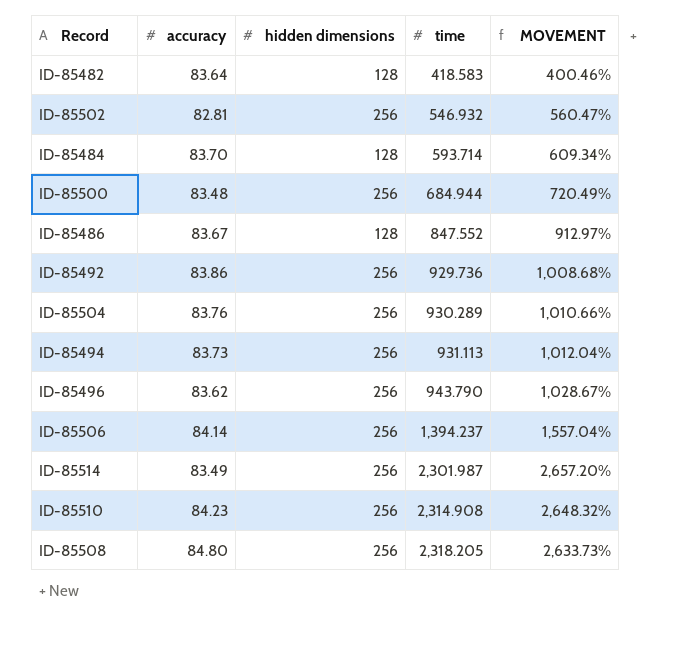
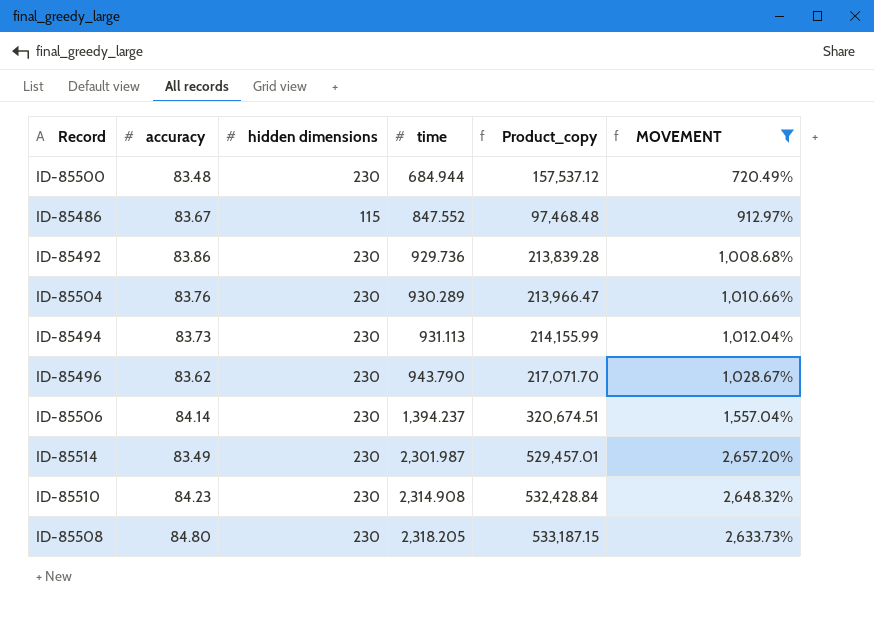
filter: none -> MOVEMENT >= 720.49%
column Product_copy | formula: none -> [hidden dimensions] * [time]
ID-85500 | hidden dimensions: 256 -> 230
ID-85486 | hidden dimensions: 128 -> 115
ID-85492 | hidden dimensions: 256 -> 230
ID-85504 | hidden dimensions: 256 -> 230
ID-85494 | hidden dimensions: 256 -> 230
ID-85496 | hidden dimensions: 256 -> 230
ID-85506 | hidden dimensions: 256 -> 230
ID-85514 | hidden dimensions: 256 -> 230
ID-85510 | hidden dimensions: 256 -> 230
ID-85508 | hidden dimensions: 256 -> 230

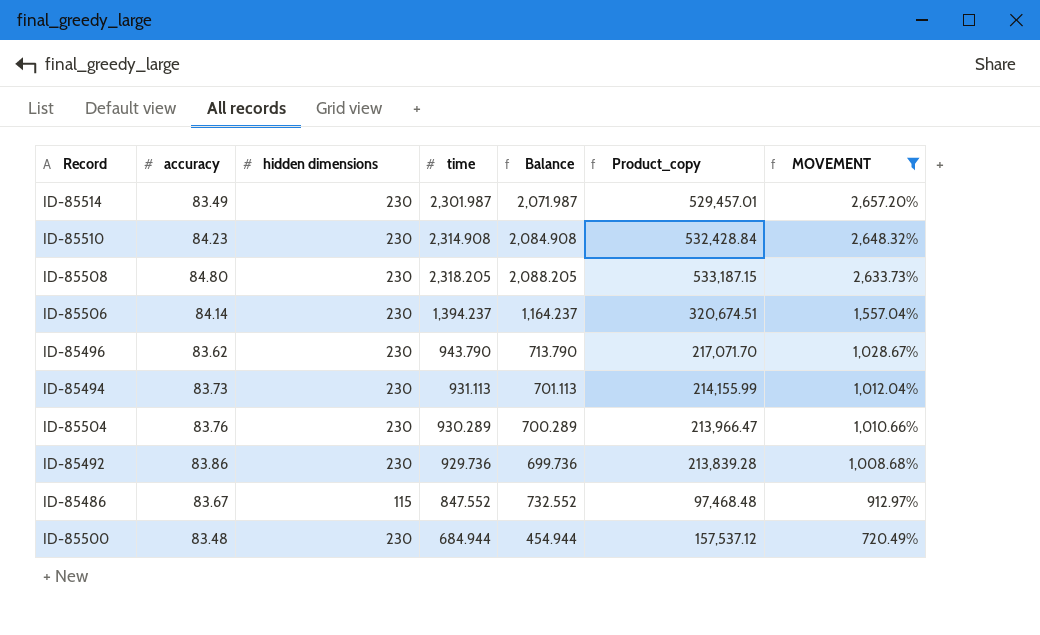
row order: time ascending -> MOVEMENT descending
column Balance | formula: none -> [time] - [hidden dimensions]

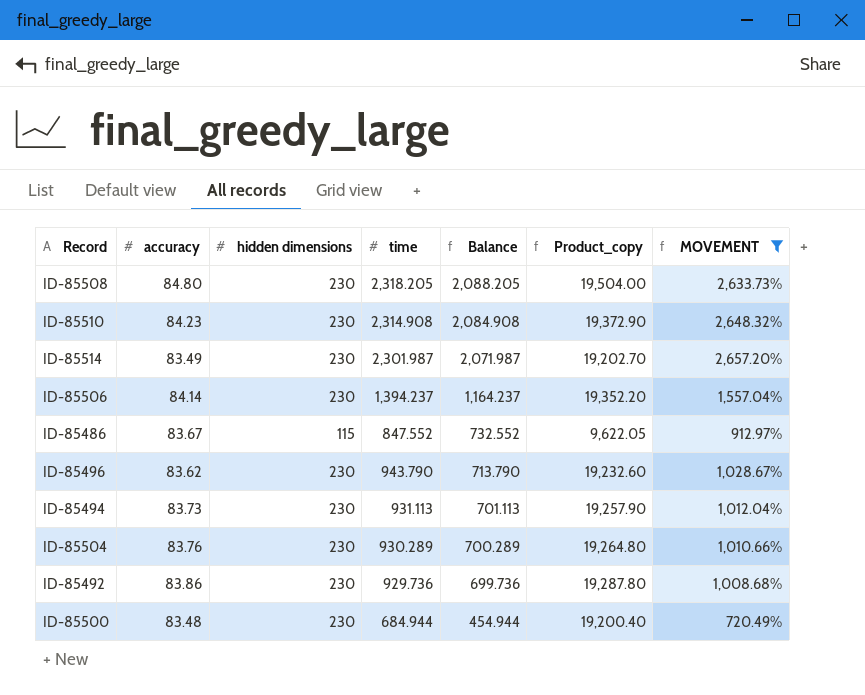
row order: MOVEMENT descending -> Balance descending
column Product_copy | formula: [hidden dimensions] * [time] -> [accuracy] * [hidden dimensions]

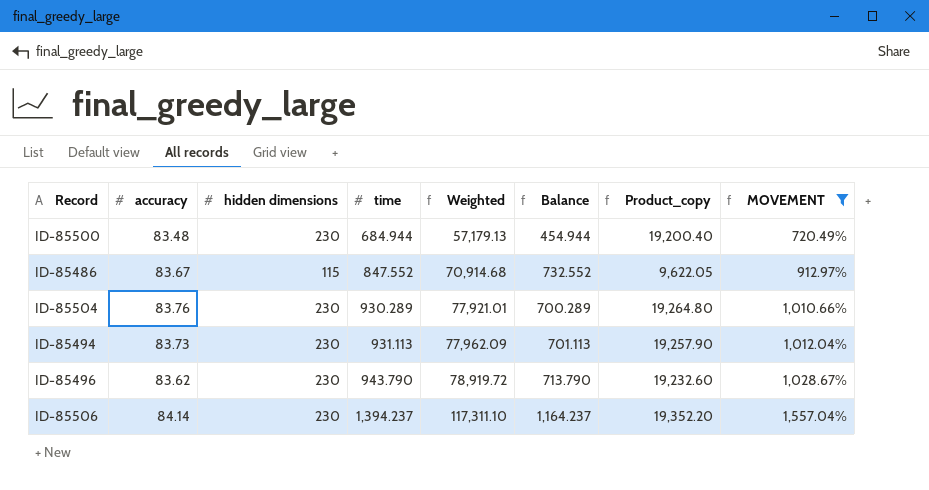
row order: Balance descending -> time ascending
column Weighted | formula: none -> [accuracy] * [time]
row ID-85508: 84.80 | 230 | 2,318.205 | 2,088.205 | 19,504.00 | 2,633.73% -> none
row ID-85510: 84.23 | 230 | 2,314.908 | 2,084.908 | 19,372.90 | 2,648.32% -> none
row ID-85514: 83.49 | 230 | 2,301.987 | 2,071.987 | 19,202.70 | 2,657.20% -> none
row ID-85492: 83.86 | 230 | 929.736 | 699.736 | 19,287.80 | 1,008.68% -> none

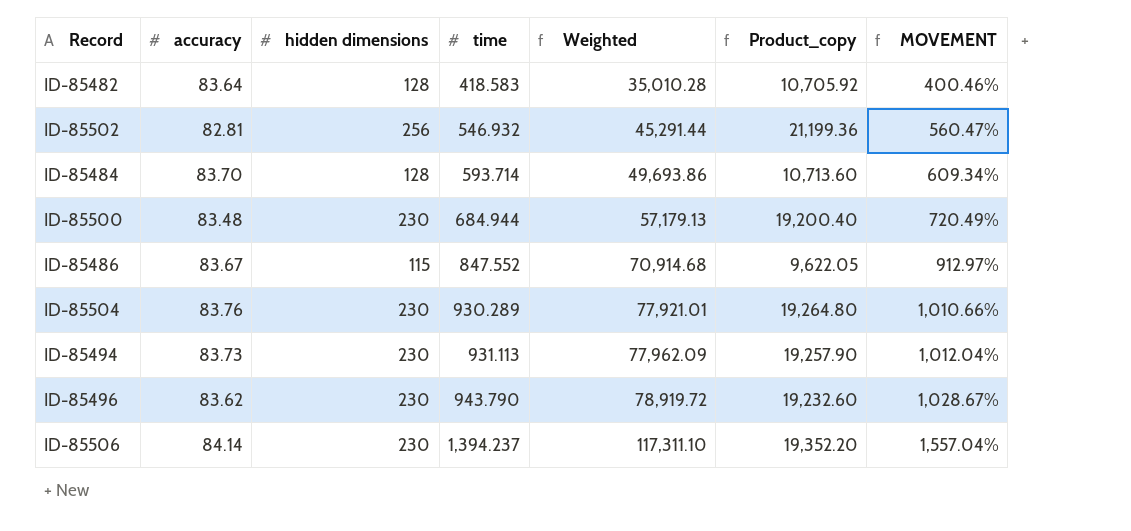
filter: MOVEMENT >= 720.49% -> none
column Balance | formula: [time] - [hidden dimensions] -> none

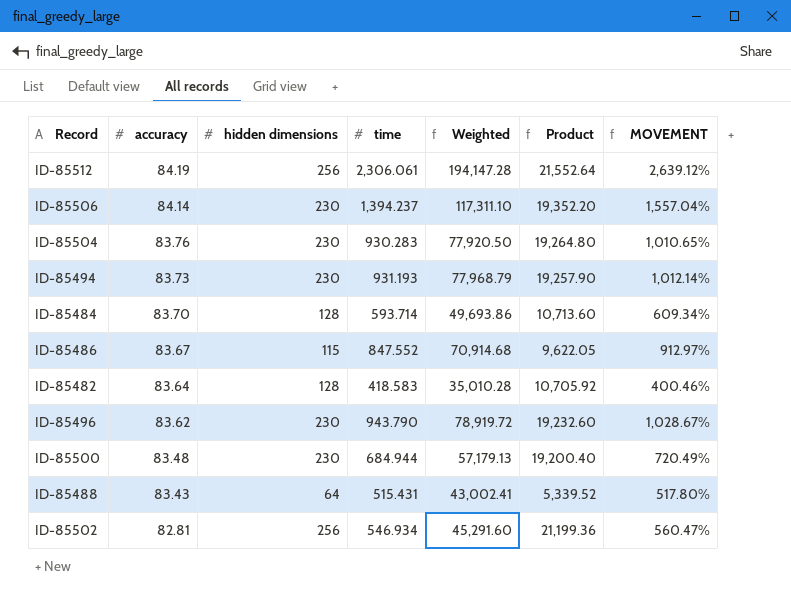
row order: time ascending -> accuracy descending
column name: Product_copy -> Product
row ID-85512: none -> 84.19 | 256 | 2,306.061 | 194,147.28 | 21,552.64 | 2,639.12%
ID-85504 | time: 930.289 -> 930.283
ID-85504 | Weighted: 77,921.01 -> 77,920.50
ID-85504 | MOVEMENT: 1,010.66% -> 1,010.65%
ID-85494 | time: 931.113 -> 931.193
ID-85494 | Weighted: 77,962.09 -> 77,968.79
ID-85494 | MOVEMENT: 1,012.04% -> 1,012.14%
row ID-85488: none -> 83.43 | 64 | 515.431 | 43,002.41 | 5,339.52 | 517.80%
ID-85502 | time: 546.932 -> 546.934
ID-85502 | Weighted: 45,291.44 -> 45,291.60

